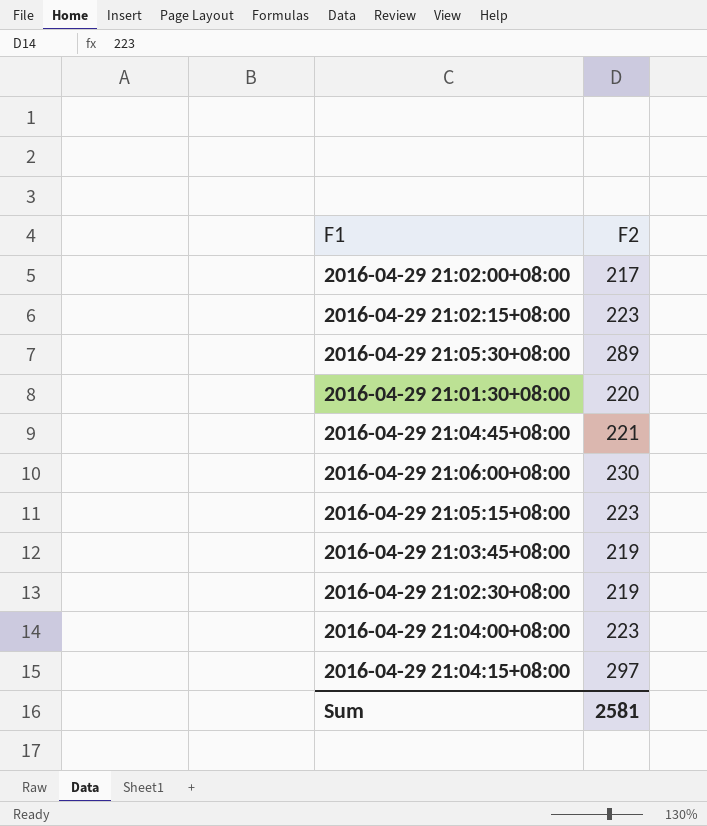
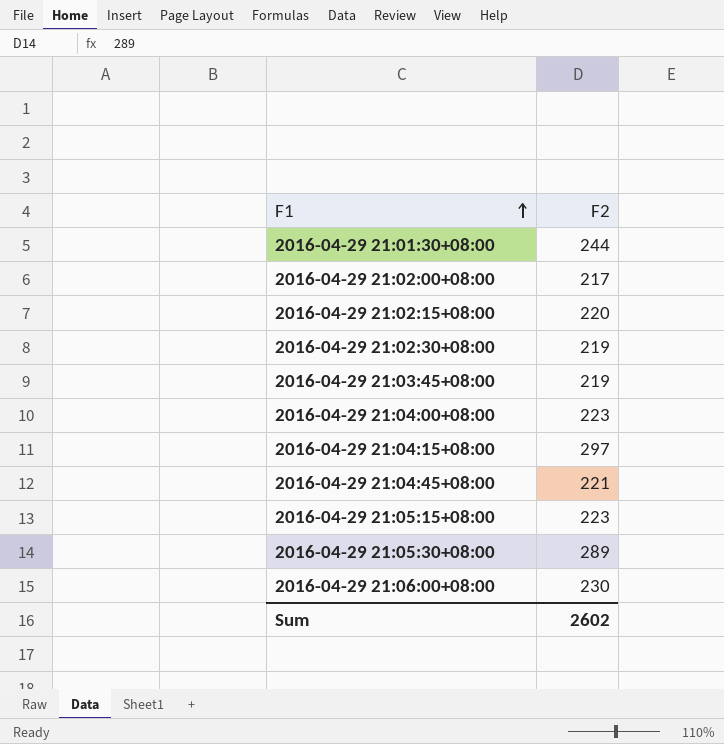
row order: none -> F1 ascending
2016-04-29 21:01:30+08:00 | F2: 220 -> 244
2016-04-29 21:02:15+08:00 | F2: 223 -> 220
Sum | F2: 2581 -> 2602

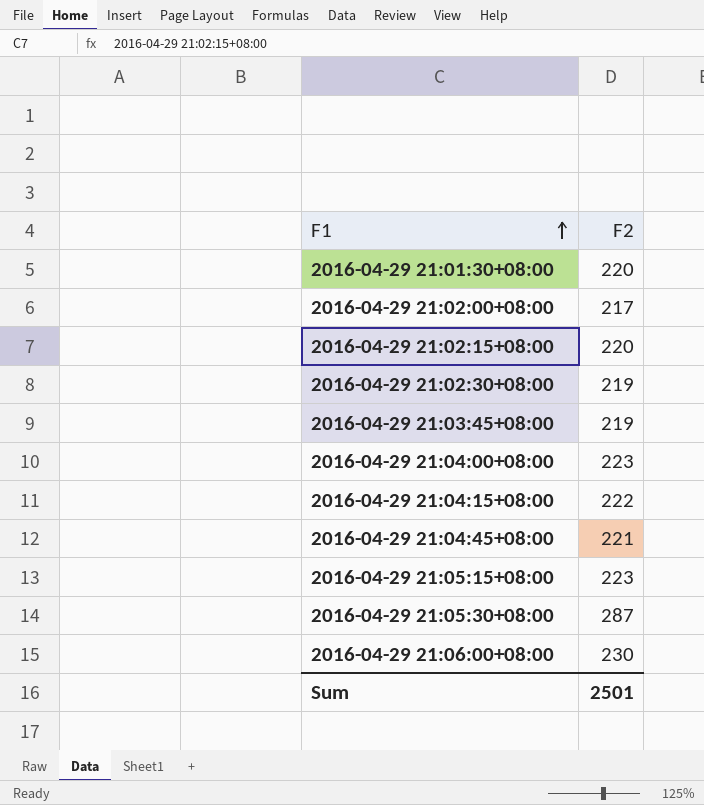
2016-04-29 21:01:30+08:00 | F2: 244 -> 220
2016-04-29 21:04:15+08:00 | F2: 297 -> 222
2016-04-29 21:05:30+08:00 | F2: 289 -> 287
Sum | F2: 2602 -> 2501

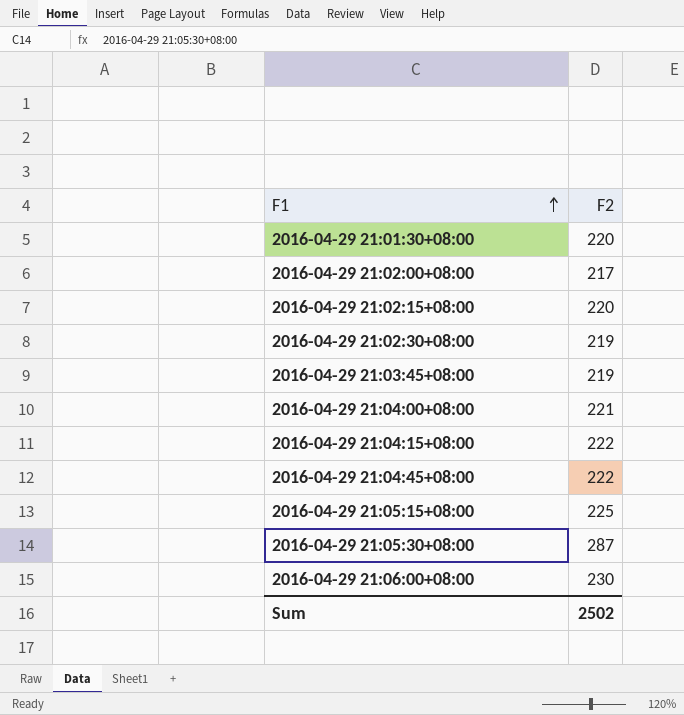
2016-04-29 21:04:00+08:00 | F2: 223 -> 221
2016-04-29 21:04:45+08:00 | F2: 221 -> 222
2016-04-29 21:05:15+08:00 | F2: 223 -> 225
Sum | F2: 2501 -> 2502

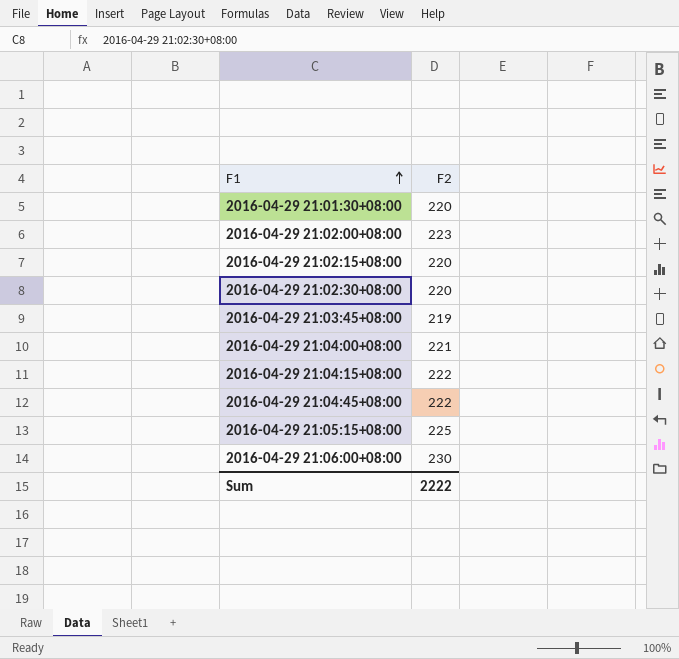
row 2016-04-29 21:05:30+08:00: 287 -> none
2016-04-29 21:02:00+08:00 | F2: 217 -> 223
2016-04-29 21:02:30+08:00 | F2: 219 -> 220
Sum | F2: 2502 -> 2222

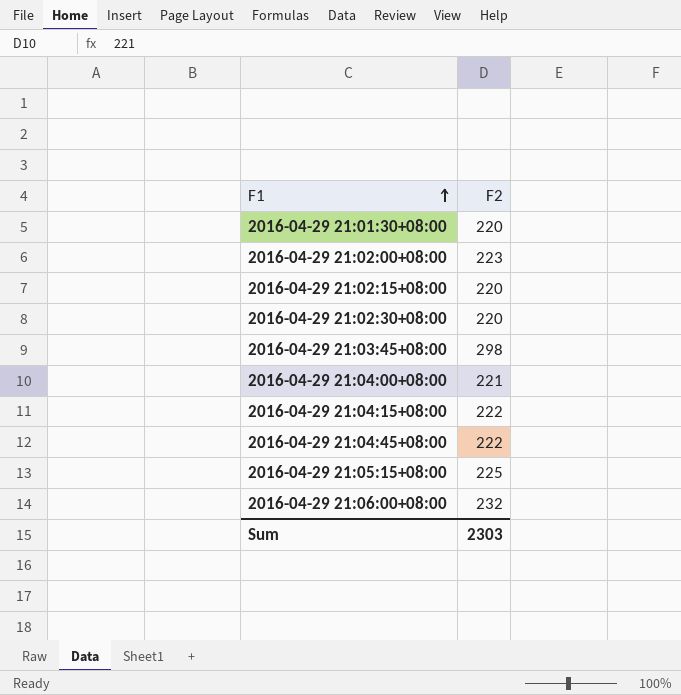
2016-04-29 21:03:45+08:00 | F2: 219 -> 298
2016-04-29 21:06:00+08:00 | F2: 230 -> 232
Sum | F2: 2222 -> 2303

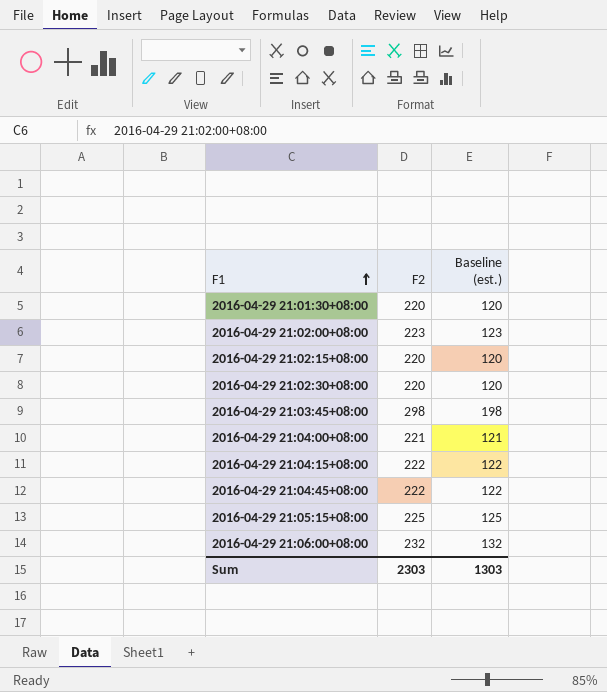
column Baseline (est.) | formula: none -> [F2] - 100

